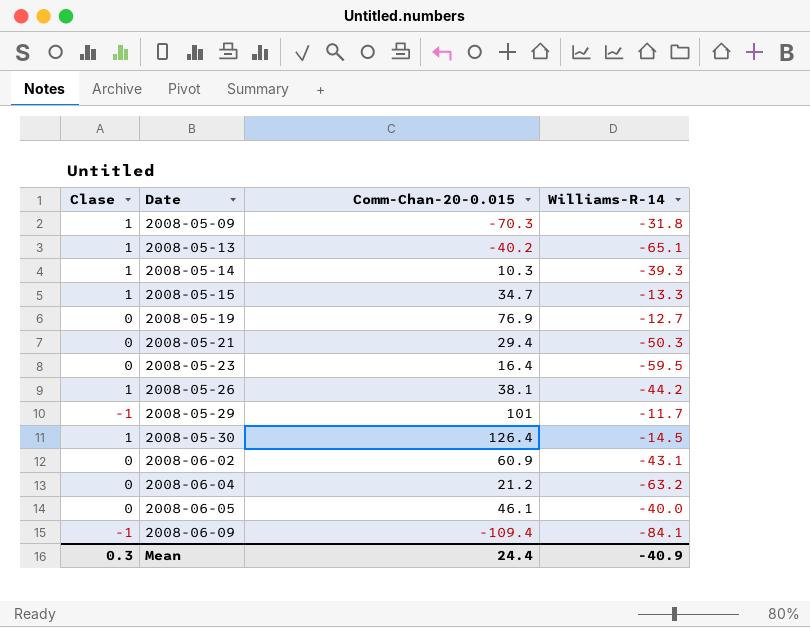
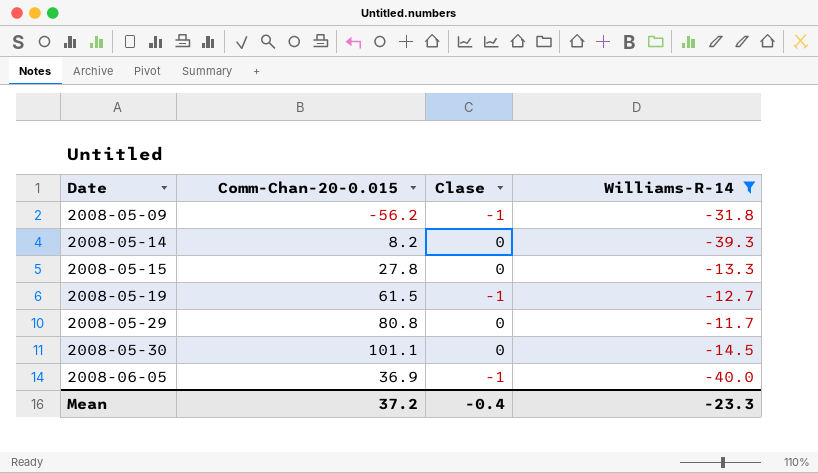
filter: none -> Williams-R-14 >= -40.0
column Clase | position: 1 -> 3
2008-05-09 | Comm-Chan-20-0.015: -70.3 -> -56.2
2008-05-09 | Clase: 1 -> -1
2008-05-14 | Comm-Chan-20-0.015: 10.3 -> 8.2
2008-05-14 | Clase: 1 -> 0
2008-05-15 | Comm-Chan-20-0.015: 34.7 -> 27.8
2008-05-15 | Clase: 1 -> 0
2008-05-19 | Comm-Chan-20-0.015: 76.9 -> 61.5
2008-05-19 | Clase: 0 -> -1
2008-05-29 | Comm-Chan-20-0.015: 101 -> 80.8
2008-05-29 | Clase: -1 -> 0
2008-05-30 | Comm-Chan-20-0.015: 126.4 -> 101.1
2008-05-30 | Clase: 1 -> 0
2008-06-05 | Comm-Chan-20-0.015: 46.1 -> 36.9
2008-06-05 | Clase: 0 -> -1
Mean | Comm-Chan-20-0.015: 24.4 -> 37.2
Mean | Clase: 0.3 -> -0.4
Mean | Williams-R-14: -40.9 -> -23.3

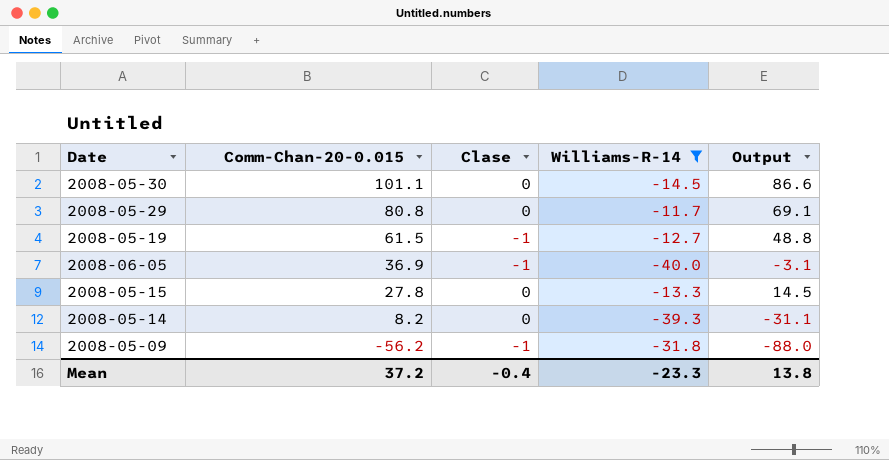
row order: Date ascending -> Comm-Chan-20-0.015 descending
column Output | formula: none -> [Comm-Chan-20-0.015] + [Williams-R-14]

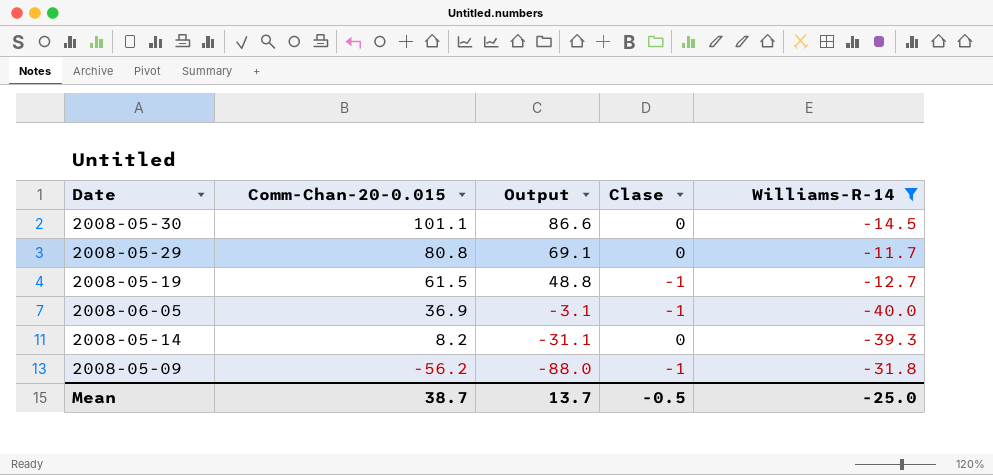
column Output | position: 5 -> 3
row 2008-05-15: 27.8 | 0 | -13.3 | 14.5 -> none
Mean | Comm-Chan-20-0.015: 37.2 -> 38.7
Mean | Output: 13.8 -> 13.7
Mean | Clase: -0.4 -> -0.5
Mean | Williams-R-14: -23.3 -> -25.0

